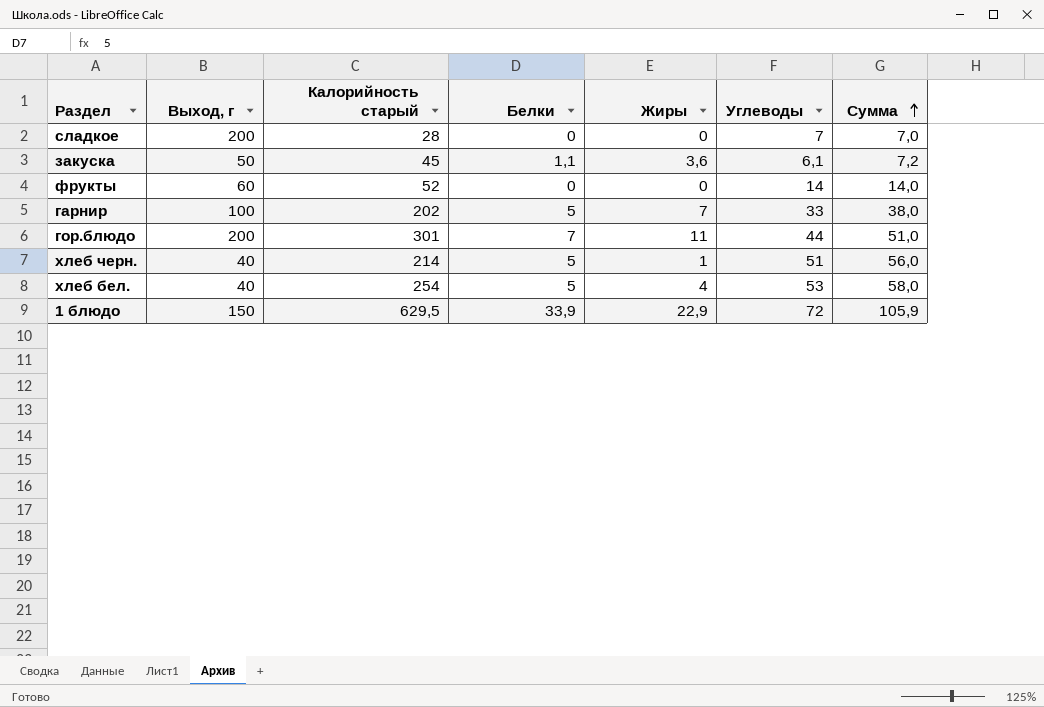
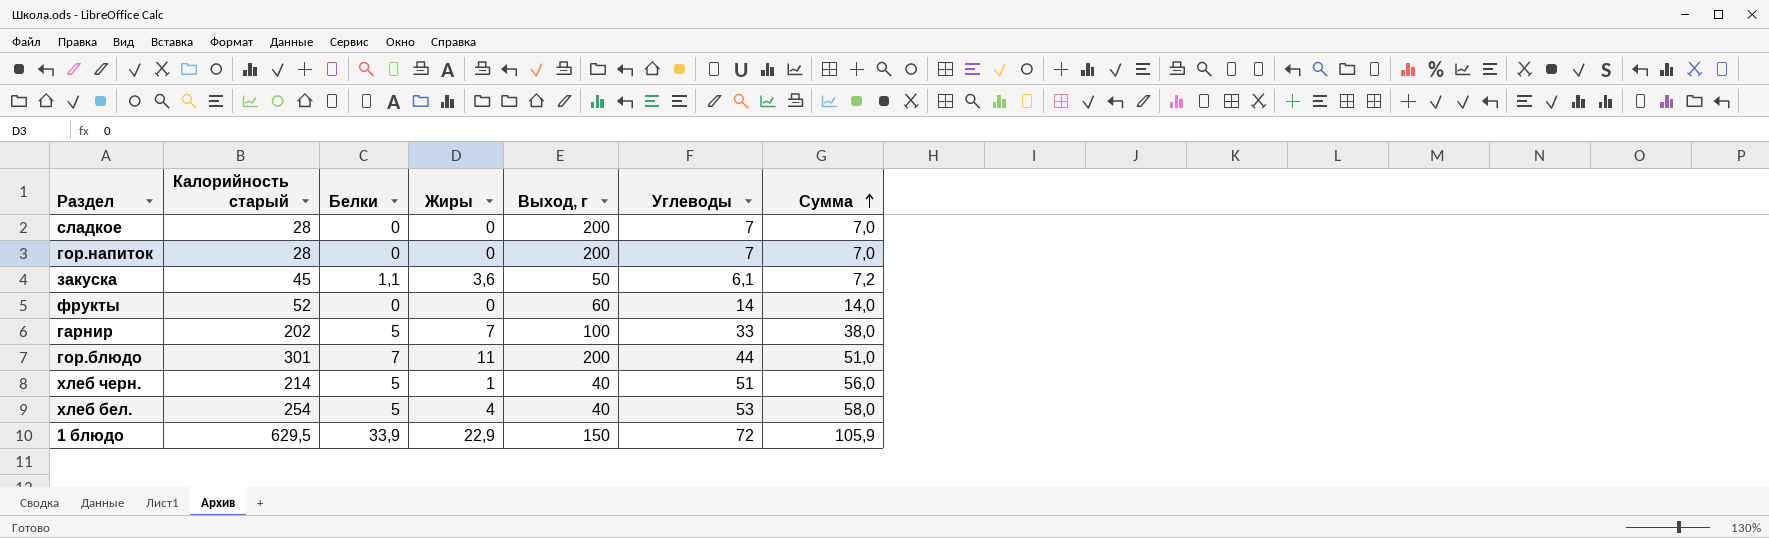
column Выход, г | position: 2 -> 5
row гор.напиток: none -> 28 | 0 | 0 | 200 | 7 | 7,0

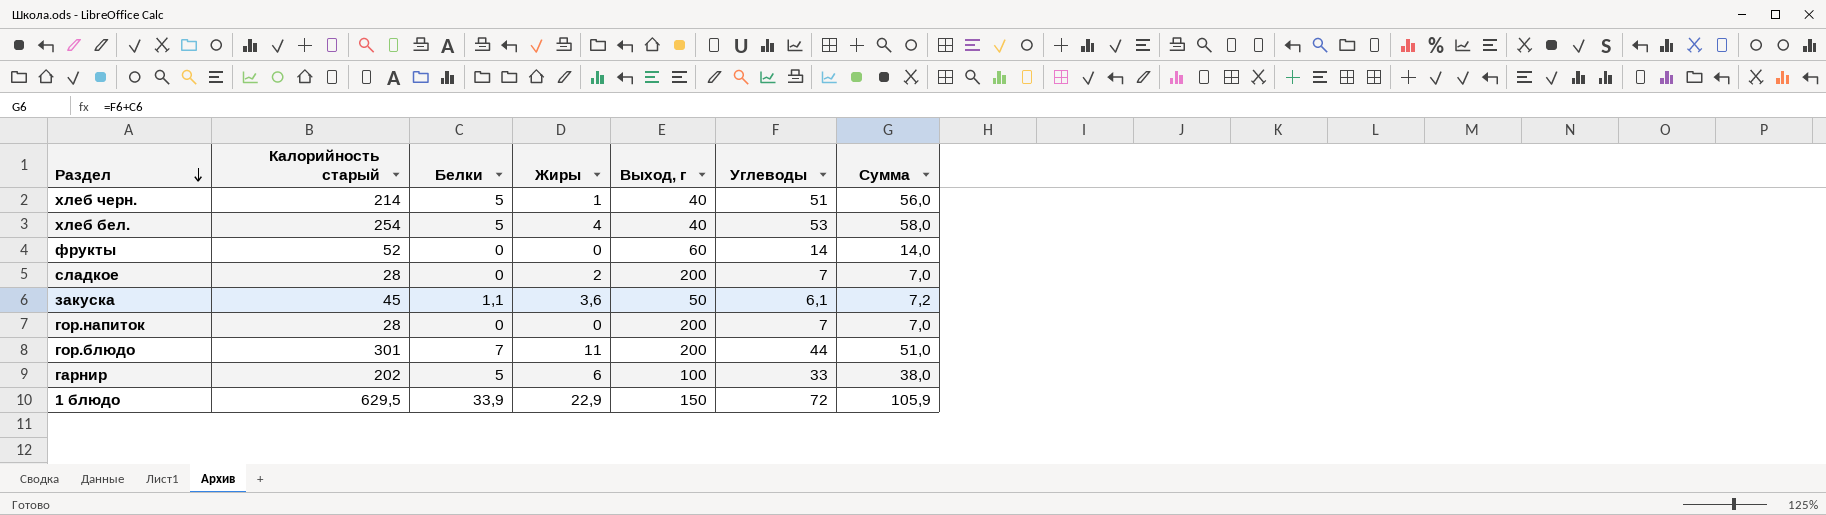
row order: Сумма ascending -> Раздел descending
сладкое | Жиры: 0 -> 2
гарнир | Жиры: 7 -> 6

